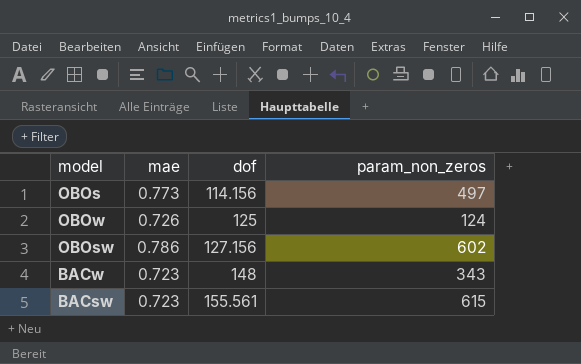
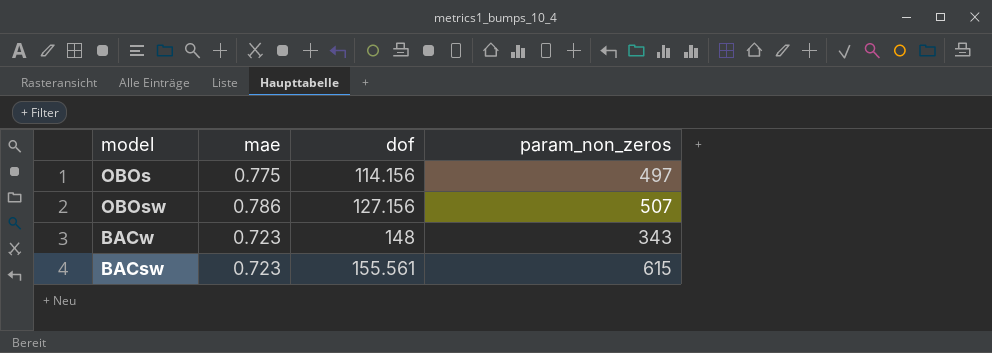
row OBOw: 0.726 | 125 | 124 -> none
OBOs | mae: 0.773 -> 0.775
OBOsw | param_non_zeros: 602 -> 507

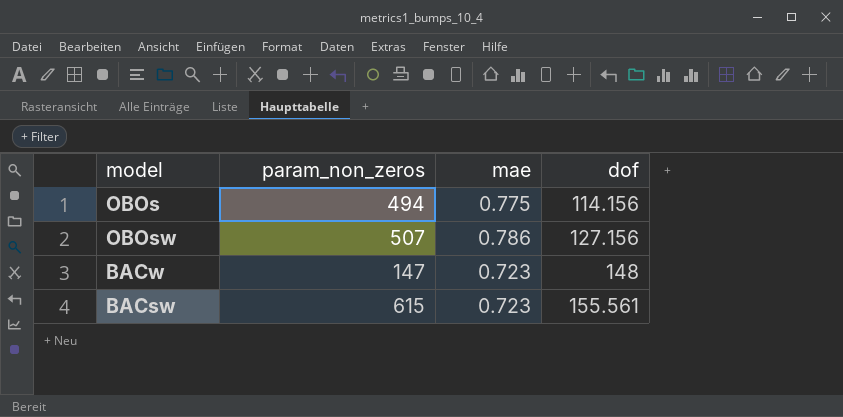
column param_non_zeros | position: 4 -> 2
OBOs | param_non_zeros: 497 -> 494
BACw | param_non_zeros: 343 -> 147

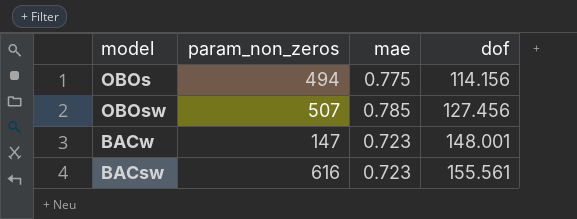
OBOsw | mae: 0.786 -> 0.785
OBOsw | dof: 127.156 -> 127.456
BACw | dof: 148 -> 148.001
BACsw | param_non_zeros: 615 -> 616

